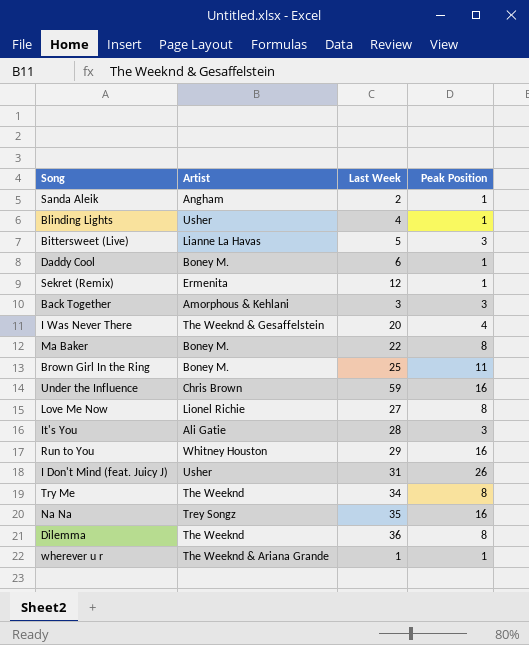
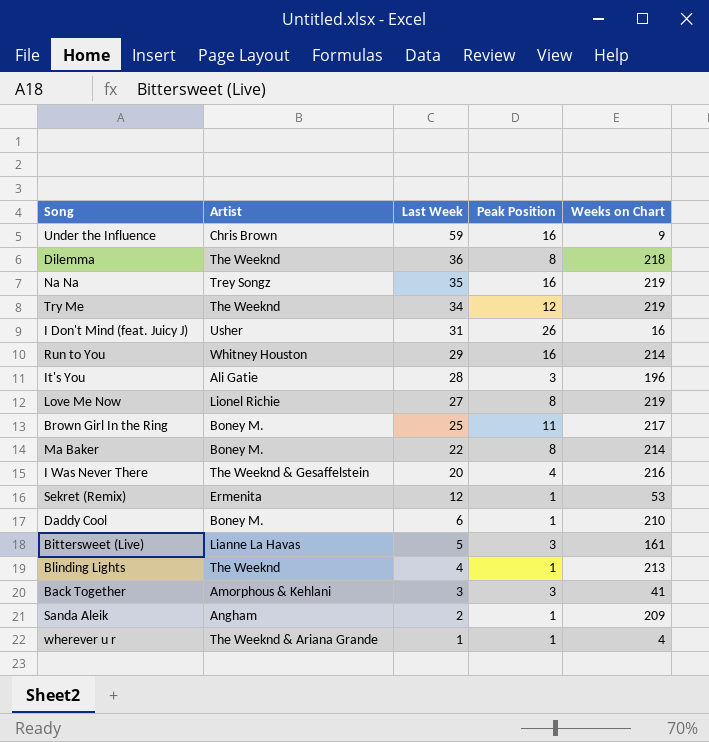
row order: none -> Last Week descending
column Weeks on Chart | position: none -> 5
Try Me | Peak Position: 8 -> 12
Blinding Lights | Artist: Usher -> The Weeknd

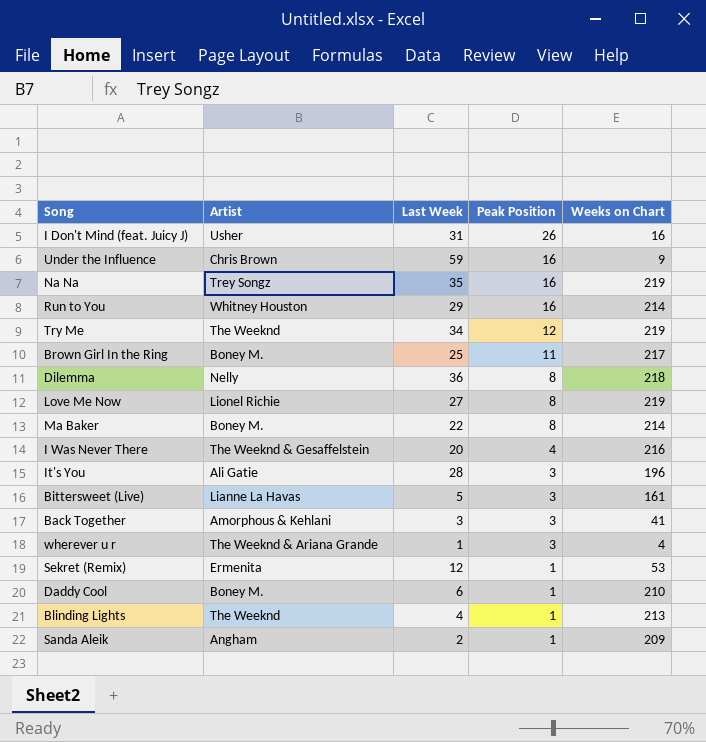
row order: Last Week descending -> Peak Position descending
Dilemma | Artist: The Weeknd -> Nelly
wherever u r | Peak Position: 1 -> 3

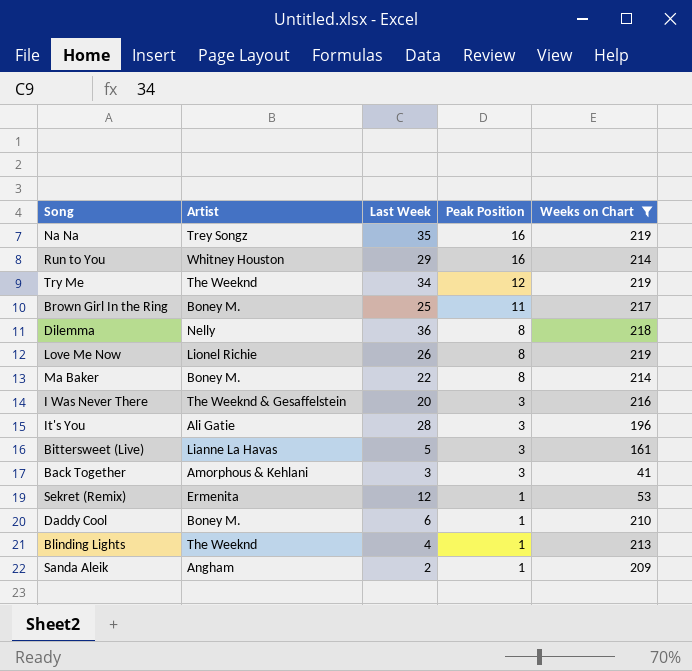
filter: none -> Weeks on Chart >= 41
Love Me Now | Last Week: 27 -> 26
I Was Never There | Peak Position: 4 -> 3

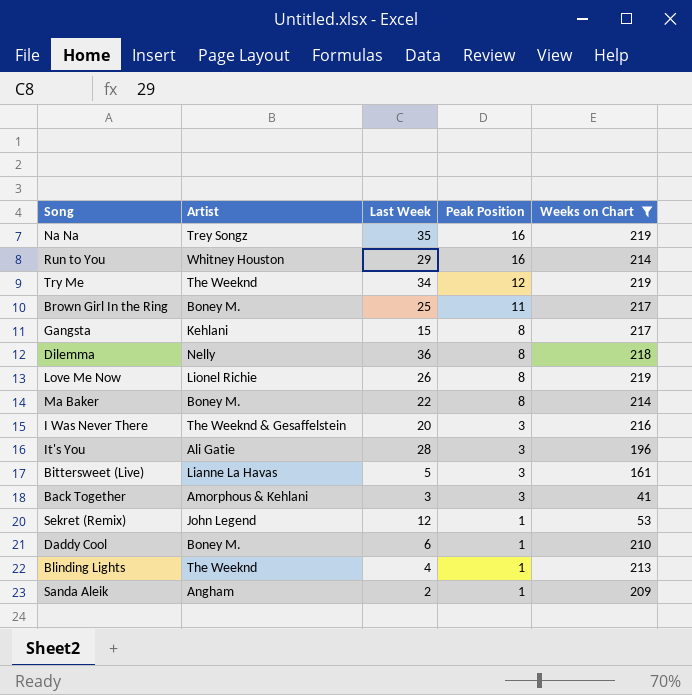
row Gangsta: none -> Kehlani | 15 | 8 | 217
Sekret (Remix) | Artist: Ermenita -> John Legend

